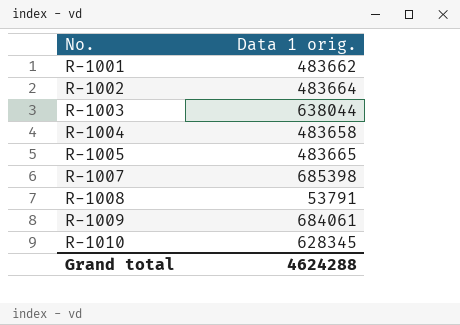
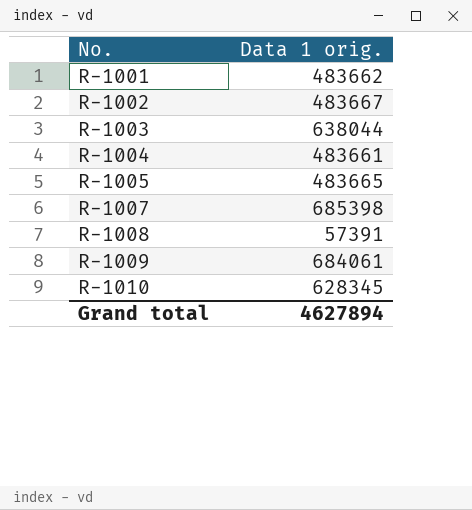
R-1002 | Data 1 orig.: 483664 -> 483667
R-1004 | Data 1 orig.: 483658 -> 483661
R-1008 | Data 1 orig.: 53791 -> 57391
Grand total | Data 1 orig.: 4624288 -> 4627894

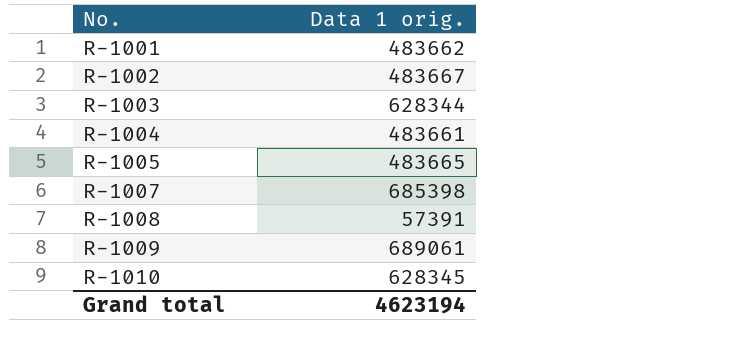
R-1003 | Data 1 orig.: 638044 -> 628344
R-1009 | Data 1 orig.: 684061 -> 689061
Grand total | Data 1 orig.: 4627894 -> 4623194

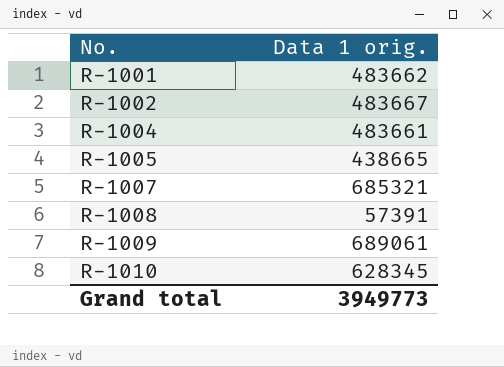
row R-1003: 628344 -> none
R-1005 | Data 1 orig.: 483665 -> 438665
R-1007 | Data 1 orig.: 685398 -> 685321
Grand total | Data 1 orig.: 4623194 -> 3949773

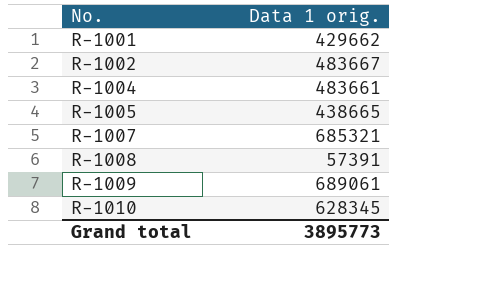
R-1001 | Data 1 orig.: 483662 -> 429662
Grand total | Data 1 orig.: 3949773 -> 3895773

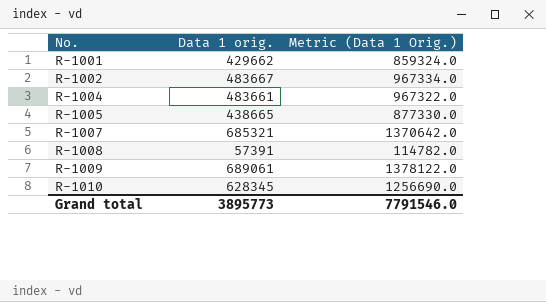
column Metric (Data 1 Orig.) | formula: none -> [Data 1 orig.] * 2

